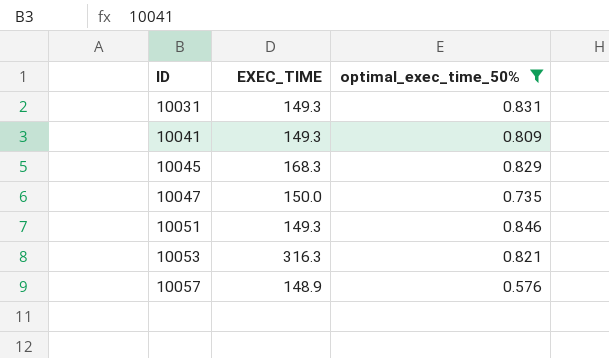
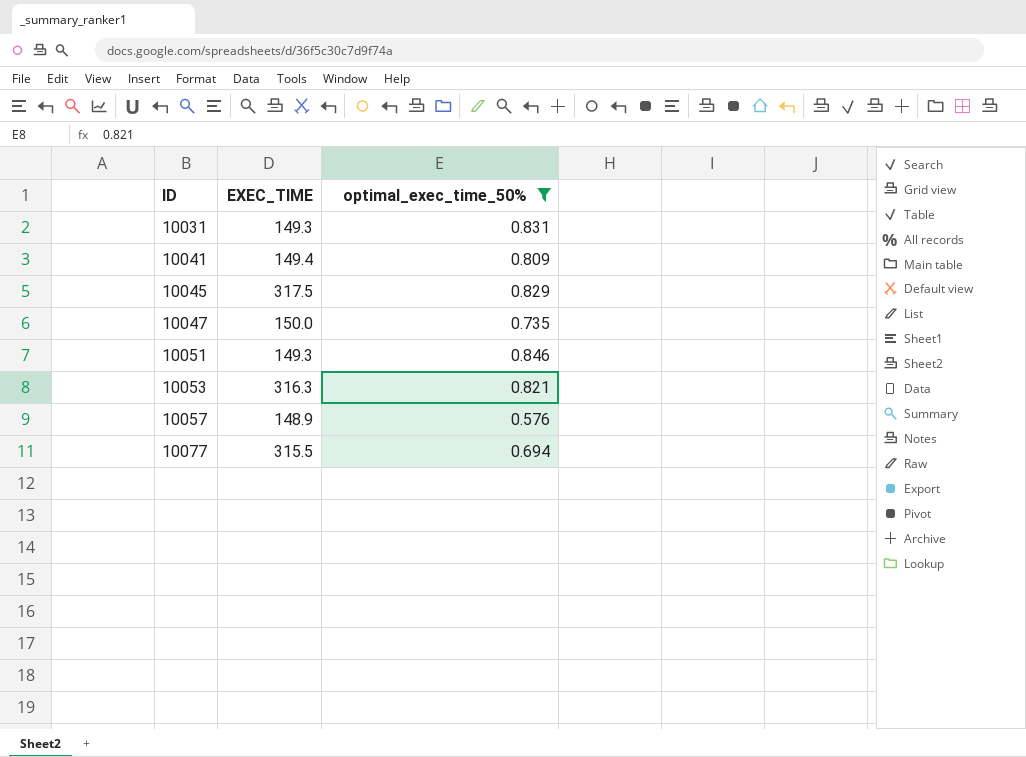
10041 | EXEC_TIME: 149.3 -> 149.4
10045 | EXEC_TIME: 168.3 -> 317.5
row 10077: none -> 315.5 | 0.694

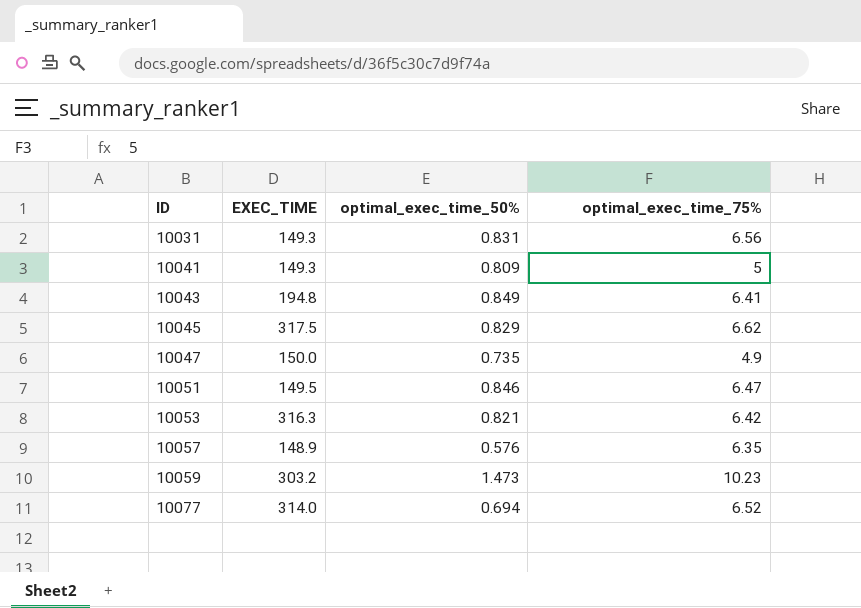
filter: optimal_exec_time_50% <= 0.846 -> none
column optimal_exec_time_75% | position: none -> 4
10041 | EXEC_TIME: 149.4 -> 149.3
10051 | EXEC_TIME: 149.3 -> 149.5
10077 | EXEC_TIME: 315.5 -> 314.0

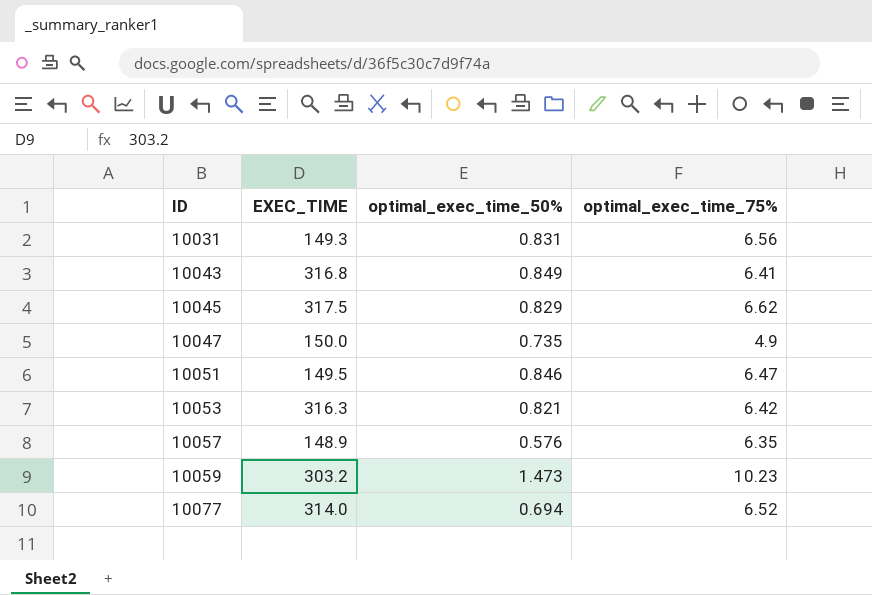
row 10041: 149.3 | 0.809 | 5 -> none
10043 | EXEC_TIME: 194.8 -> 316.8

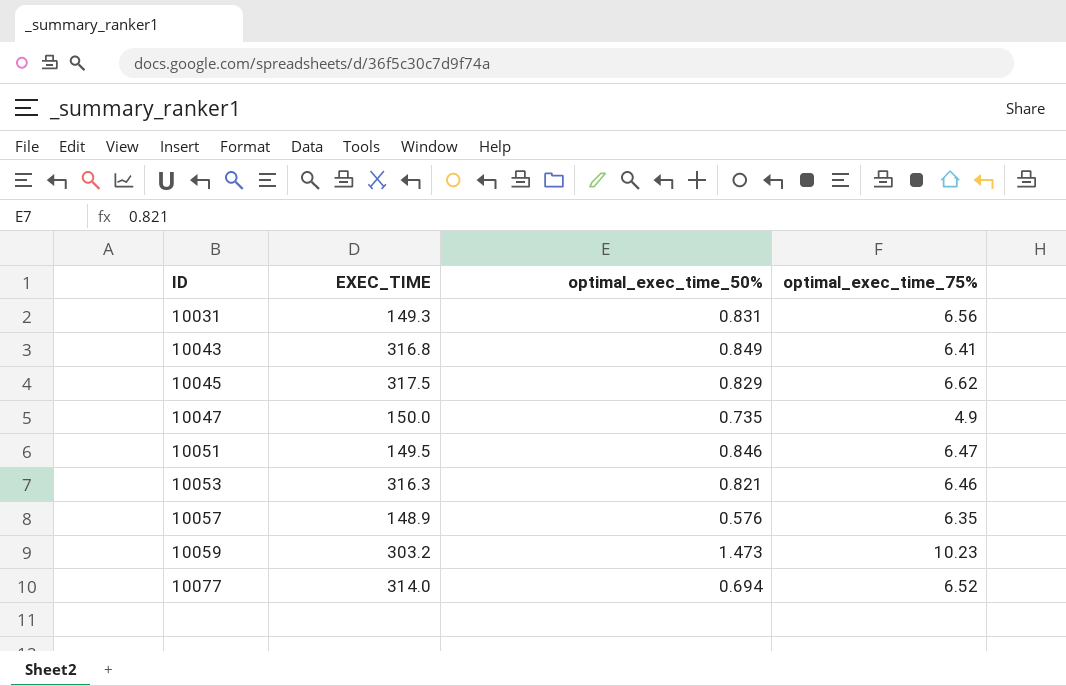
10053 | optimal_exec_time_75%: 6.42 -> 6.46

